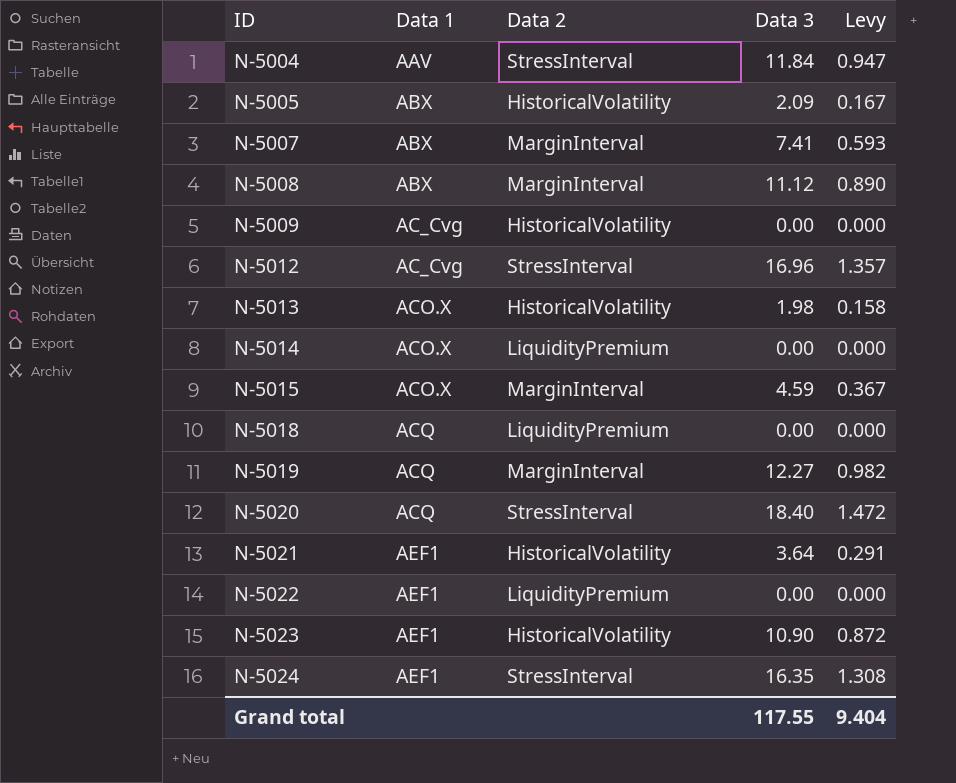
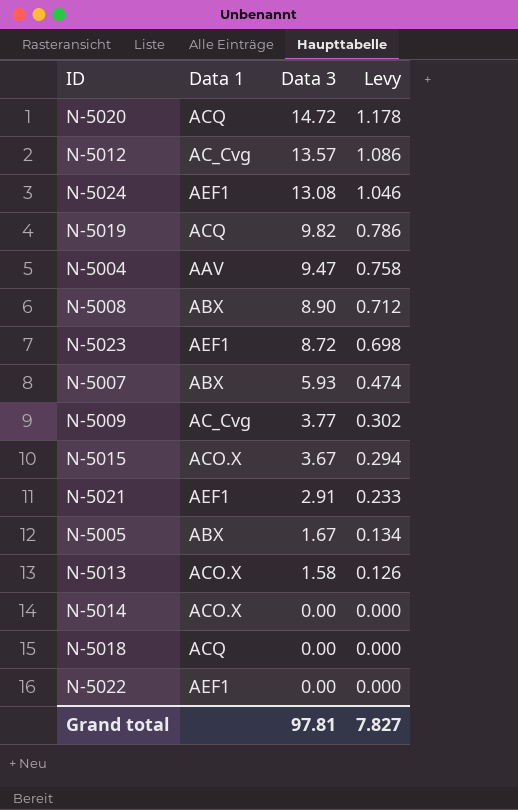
row order: ID ascending -> Data 3 descending
column Data 2 | position: 3 -> none
N-5020 | Data 3: 18.40 -> 14.72
N-5020 | Levy: 1.472 -> 1.178
N-5012 | Data 3: 16.96 -> 13.57
N-5012 | Levy: 1.357 -> 1.086
N-5024 | Data 3: 16.35 -> 13.08
N-5024 | Levy: 1.308 -> 1.046
N-5019 | Data 3: 12.27 -> 9.82
N-5019 | Levy: 0.982 -> 0.786
N-5004 | Data 3: 11.84 -> 9.47
N-5004 | Levy: 0.947 -> 0.758
N-5008 | Data 3: 11.12 -> 8.90
N-5008 | Levy: 0.890 -> 0.712
N-5023 | Data 3: 10.90 -> 8.72
N-5023 | Levy: 0.872 -> 0.698
N-5007 | Data 3: 7.41 -> 5.93
N-5007 | Levy: 0.593 -> 0.474
N-5009 | Data 3: 0.00 -> 3.77
N-5009 | Levy: 0.000 -> 0.302
N-5015 | Data 3: 4.59 -> 3.67
N-5015 | Levy: 0.367 -> 0.294
N-5021 | Data 3: 3.64 -> 2.91
N-5021 | Levy: 0.291 -> 0.233
N-5005 | Data 3: 2.09 -> 1.67
N-5005 | Levy: 0.167 -> 0.134
N-5013 | Data 3: 1.98 -> 1.58
N-5013 | Levy: 0.158 -> 0.126
Grand total | Data 3: 117.55 -> 97.81
Grand total | Levy: 9.404 -> 7.827

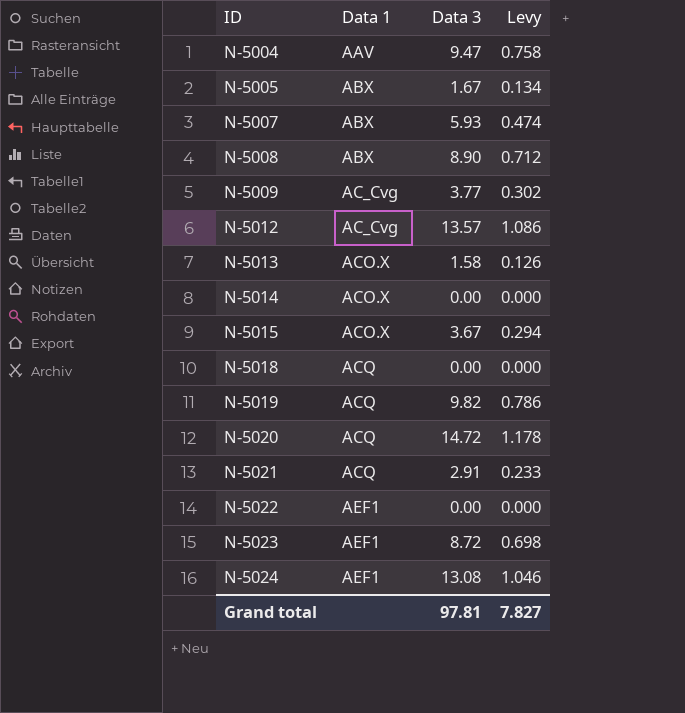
row order: Data 3 descending -> ID ascending
N-5021 | Data 1: AEF1 -> ACQ

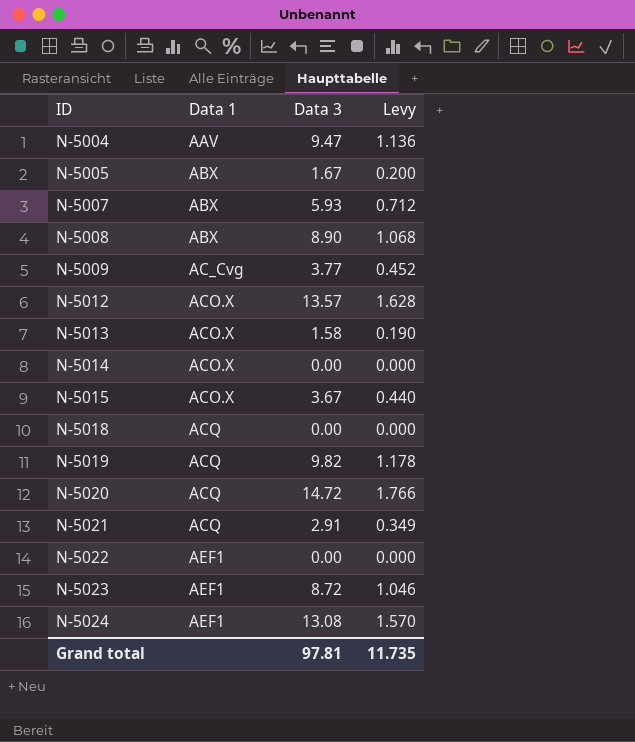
column Levy | formula: [Data 3] * 0.08 -> [Data 3] * 0.12
N-5012 | Data 1: AC_Cvg -> ACO.X
Grand total | Levy: 7.827 -> 11.735

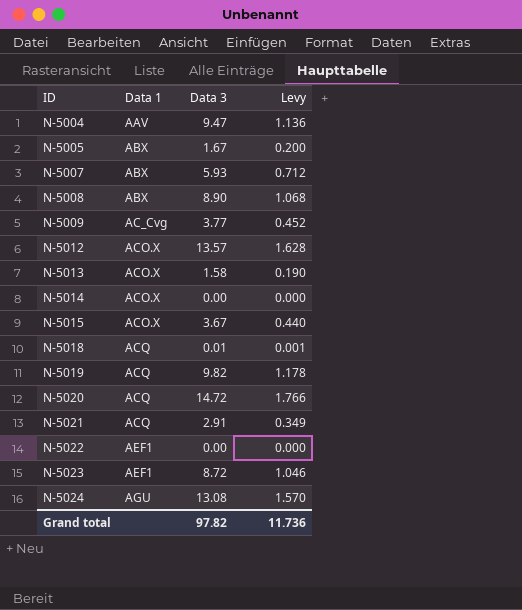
N-5018 | Data 3: 0.00 -> 0.01
N-5018 | Levy: 0.000 -> 0.001
N-5024 | Data 1: AEF1 -> AGU
Grand total | Data 3: 97.81 -> 97.82
Grand total | Levy: 11.735 -> 11.736

